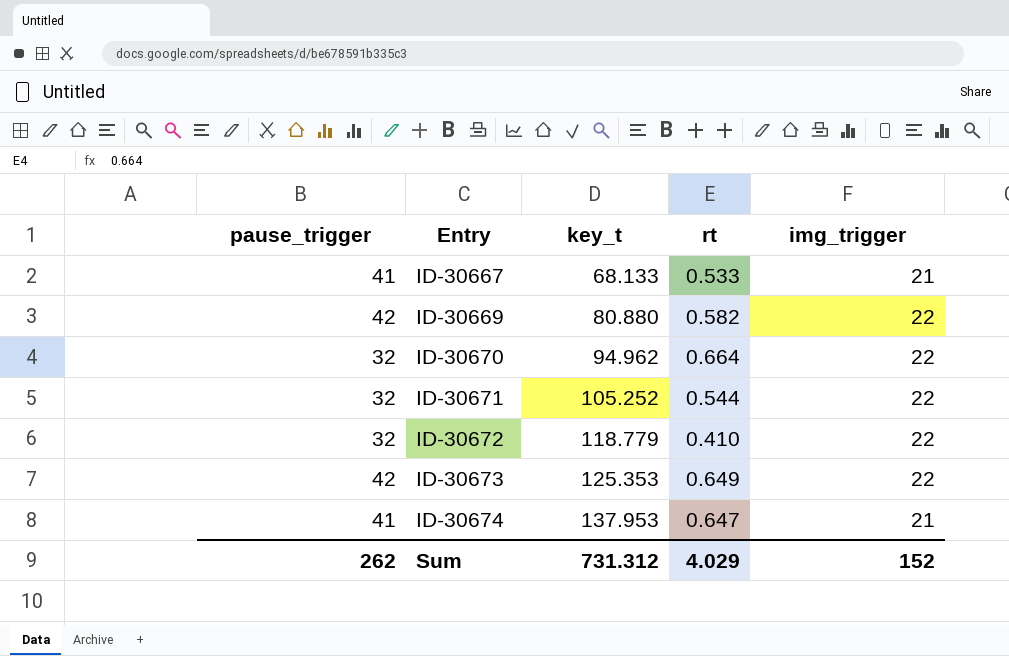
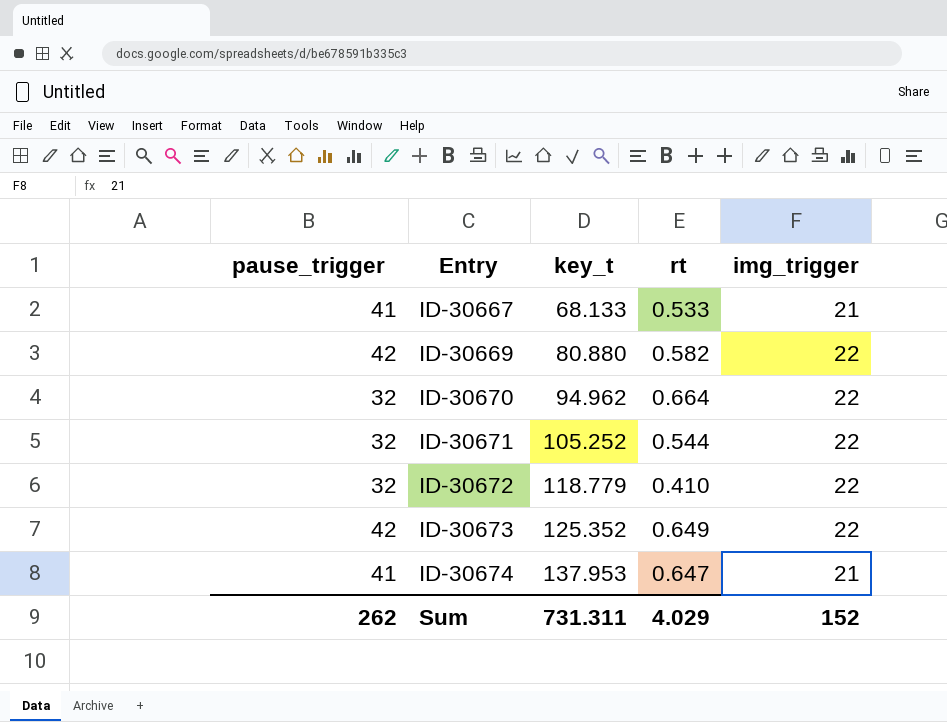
ID-30673 | key_t: 125.353 -> 125.352
Sum | key_t: 731.312 -> 731.311

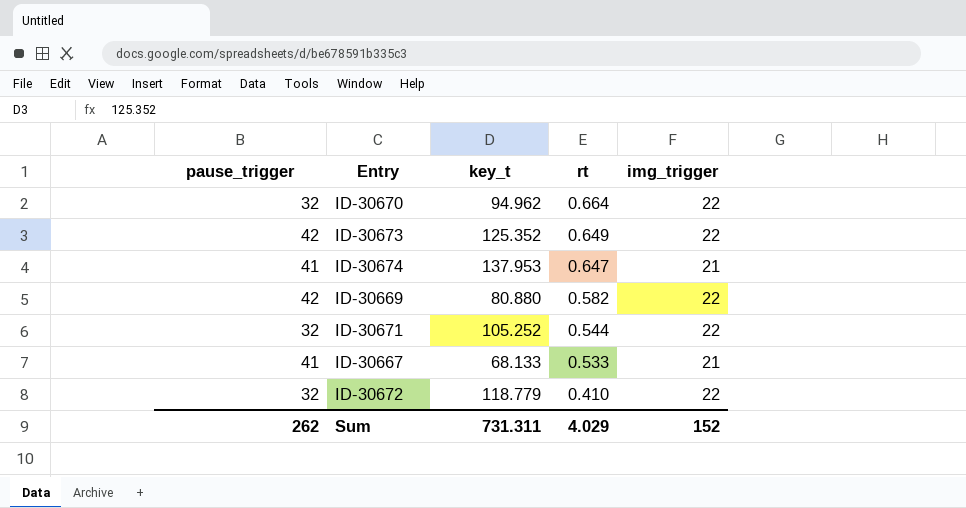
row order: Entry ascending -> rt descending

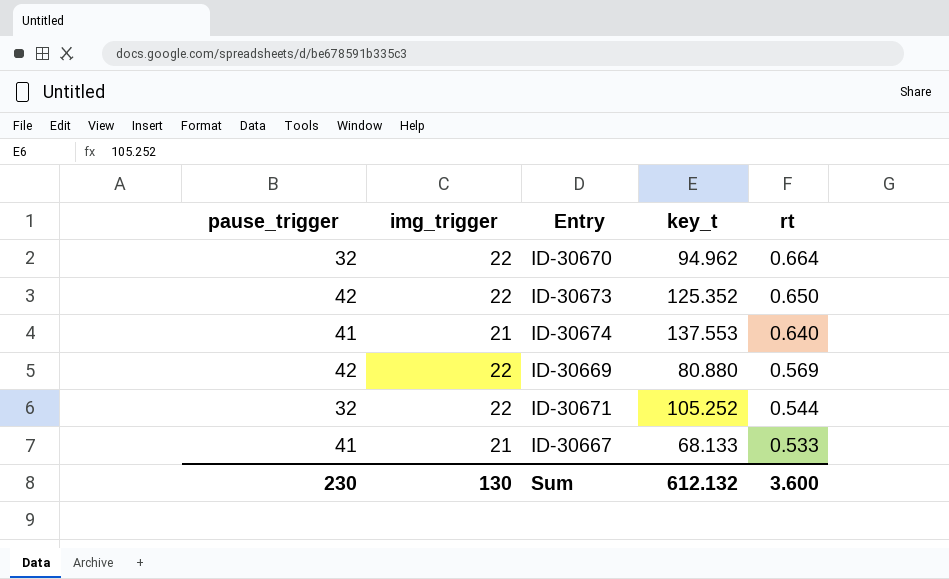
column img_trigger | position: 5 -> 2
row ID-30672: 32 | 118.779 | 0.410 | 22 -> none
ID-30673 | rt: 0.649 -> 0.650
ID-30674 | key_t: 137.953 -> 137.553
ID-30674 | rt: 0.647 -> 0.640
ID-30669 | rt: 0.582 -> 0.569
Sum | pause_trigger: 262 -> 230
Sum | img_trigger: 152 -> 130
Sum | key_t: 731.311 -> 612.132
Sum | rt: 4.029 -> 3.600

